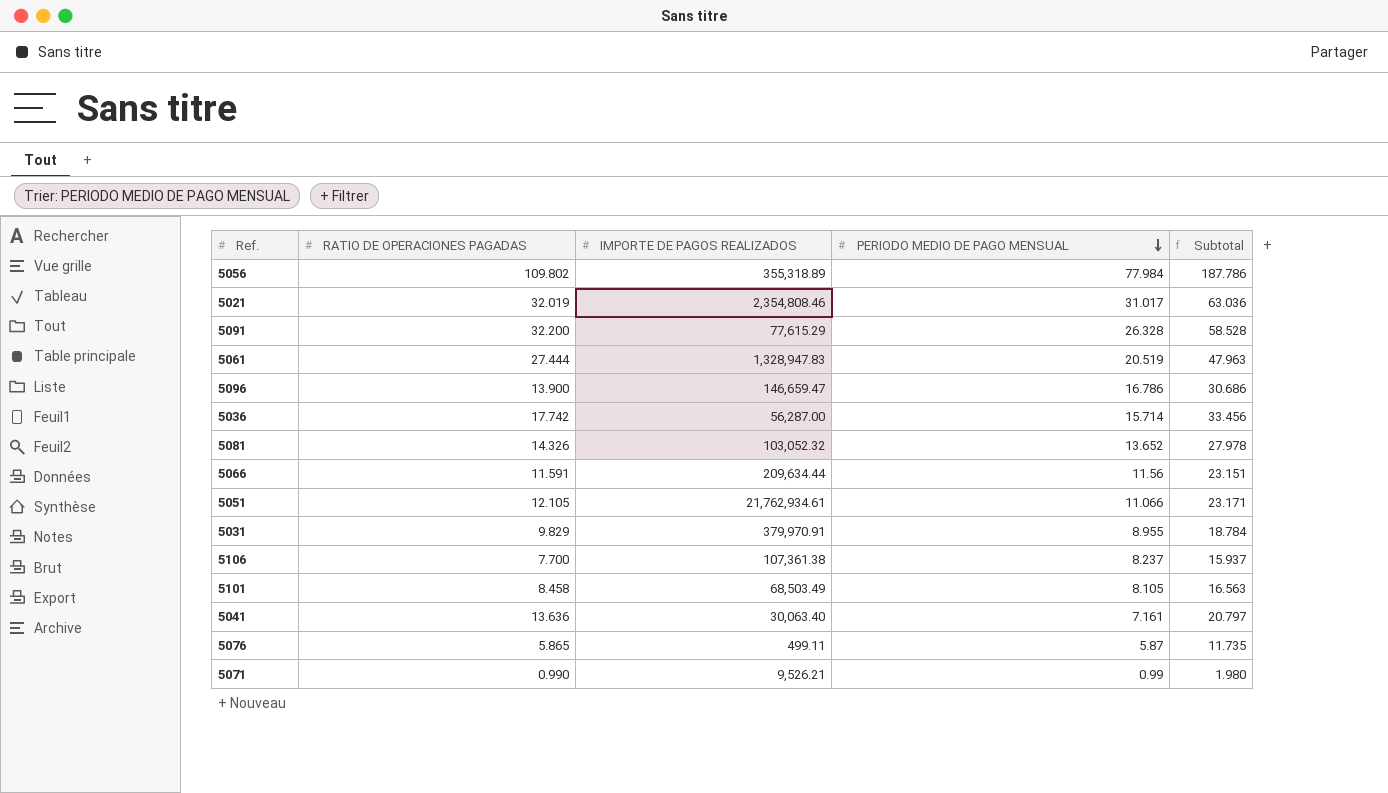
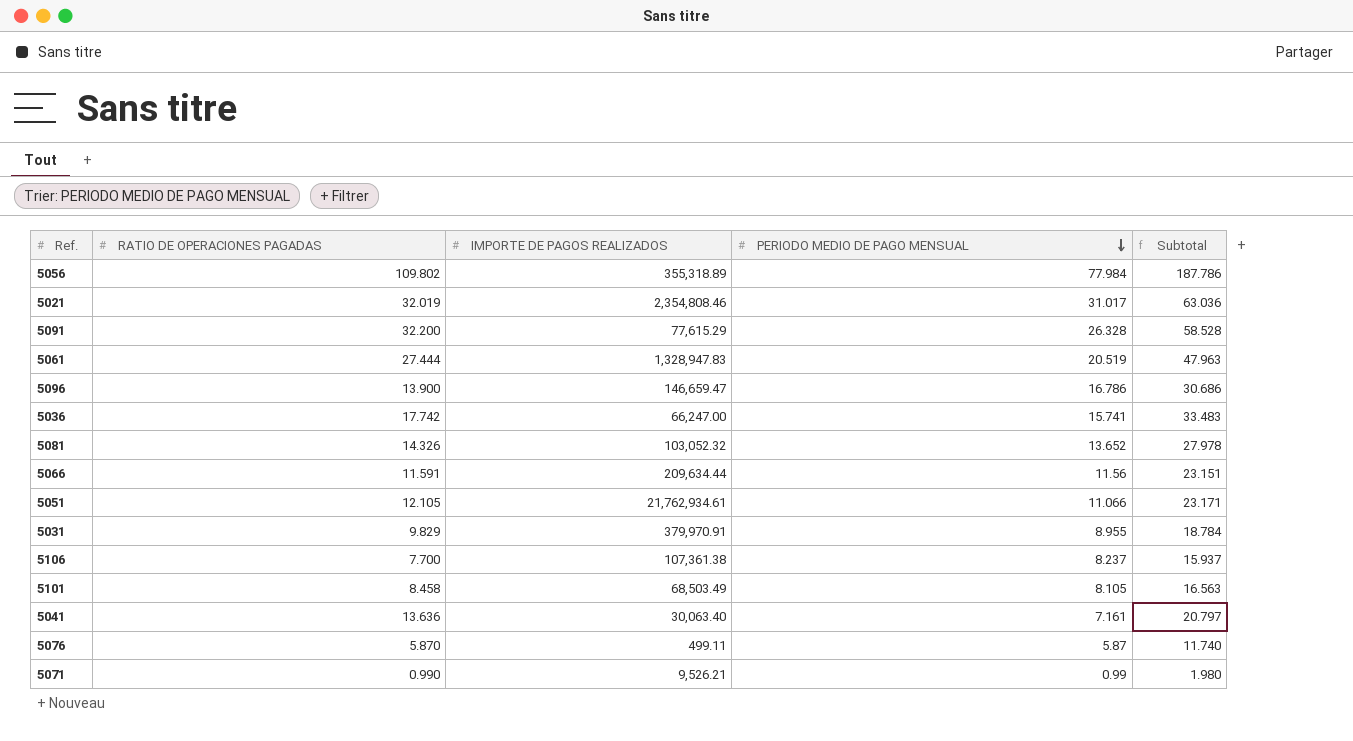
5036 | IMPORTE DE PAGOS REALIZADOS: 56,287.00 -> 66,247.00
5036 | PERIODO MEDIO DE PAGO MENSUAL: 15.714 -> 15.741
5036 | Subtotal: 33.456 -> 33.483
5076 | RATIO DE OPERACIONES PAGADAS: 5.865 -> 5.870
5076 | Subtotal: 11.735 -> 11.740

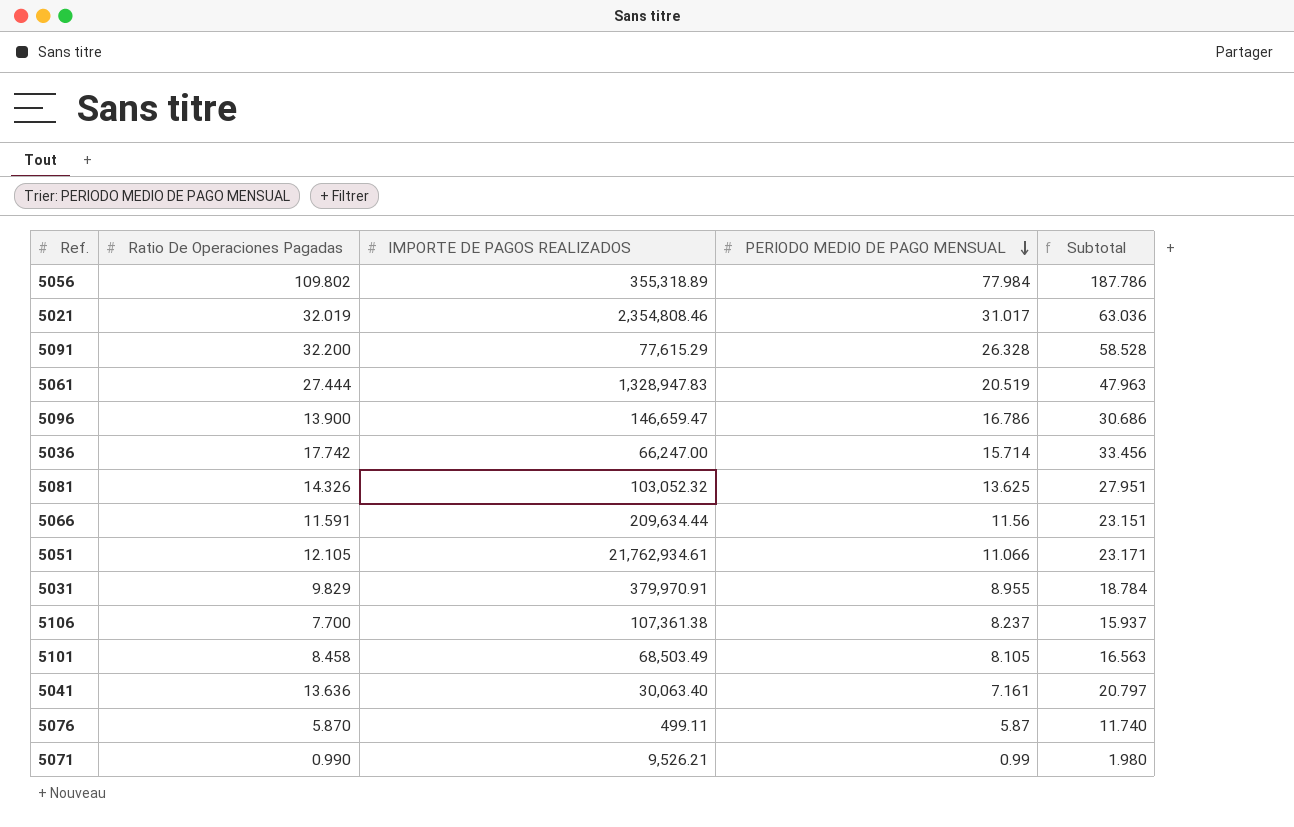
column name: RATIO DE OPERACIONES PAGADAS -> Ratio De Operaciones Pagadas
5036 | PERIODO MEDIO DE PAGO MENSUAL: 15.741 -> 15.714
5036 | Subtotal: 33.483 -> 33.456
5081 | PERIODO MEDIO DE PAGO MENSUAL: 13.652 -> 13.625
5081 | Subtotal: 27.978 -> 27.951

